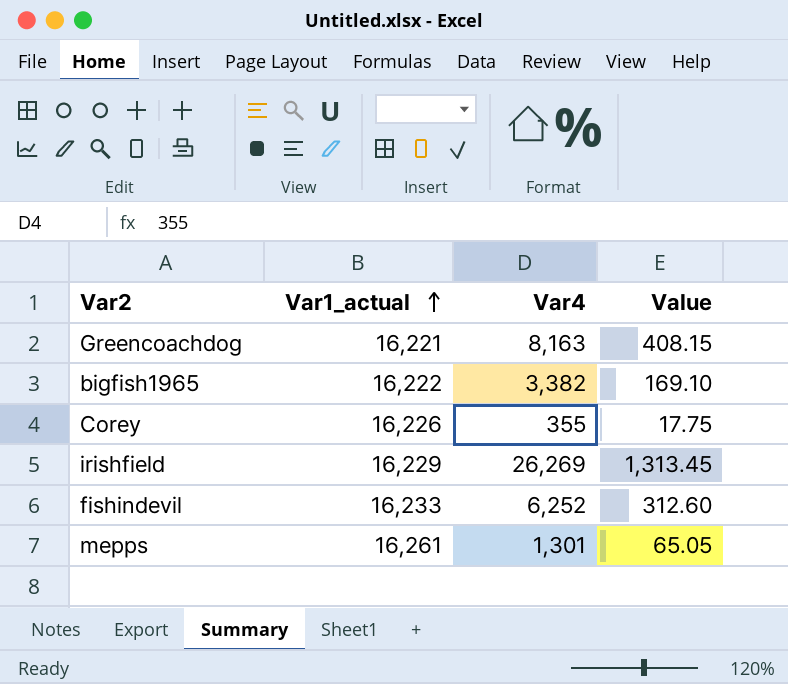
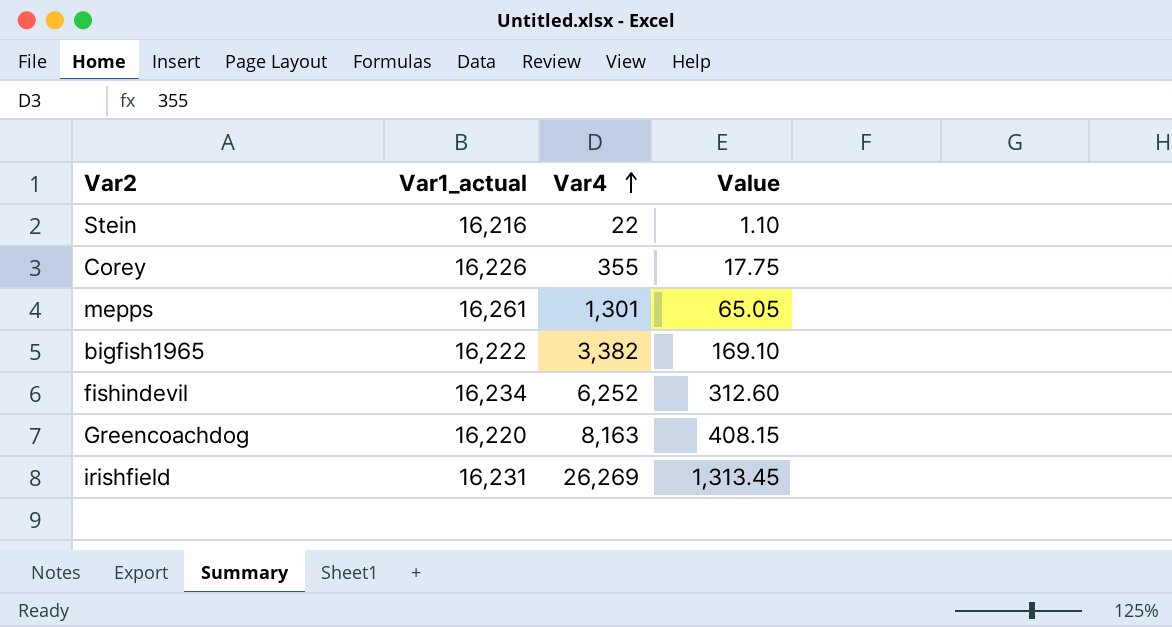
row order: Var1_actual ascending -> Var4 ascending
row Stein: none -> 16,216 | 22 | 1.10
fishindevil | Var1_actual: 16,233 -> 16,234
Greencoachdog | Var1_actual: 16,221 -> 16,220
irishfield | Var1_actual: 16,229 -> 16,231

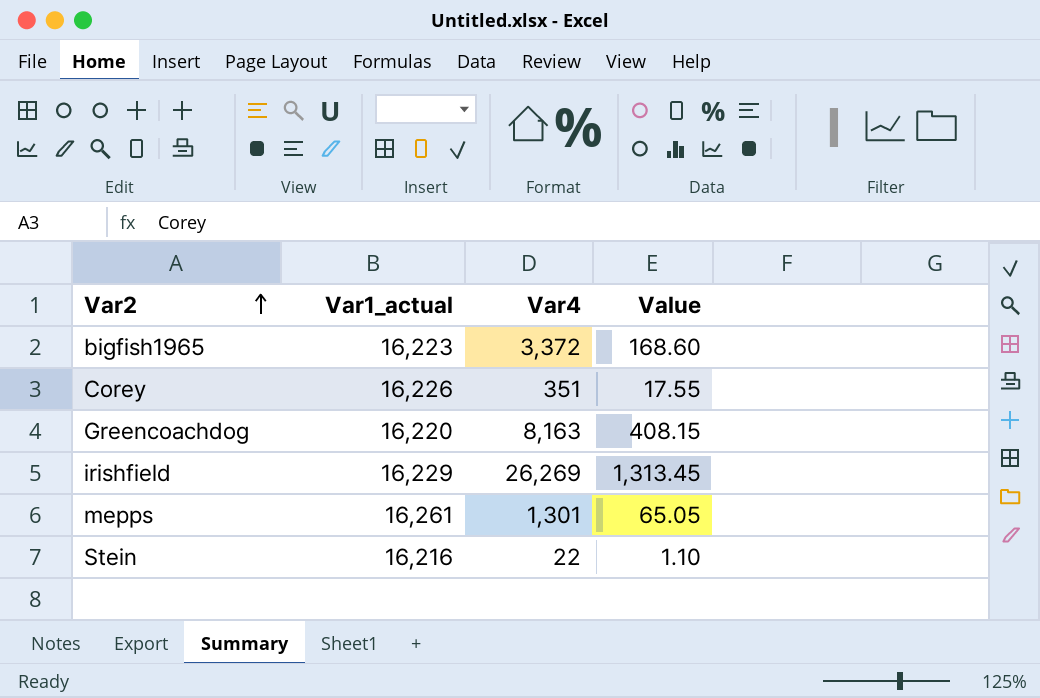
row order: Var4 ascending -> Var2 ascending
row fishindevil: 16,234 | 6,252 | 312.60 -> none
bigfish1965 | Var1_actual: 16,222 -> 16,223
bigfish1965 | Var4: 3,382 -> 3,372
bigfish1965 | Value: 169.10 -> 168.60
Corey | Var4: 355 -> 351
Corey | Value: 17.75 -> 17.55
irishfield | Var1_actual: 16,231 -> 16,229

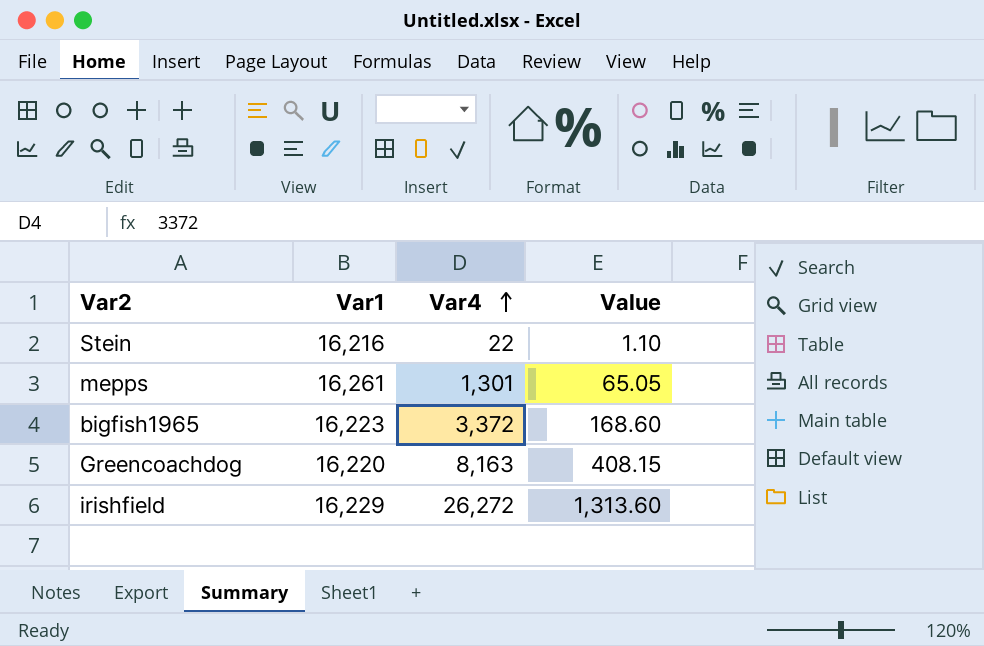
row order: Var2 ascending -> Var4 ascending
column name: Var1_actual -> Var1
row Corey: 16,226 | 351 | 17.55 -> none
irishfield | Var4: 26,269 -> 26,272
irishfield | Value: 1,313.45 -> 1,313.60

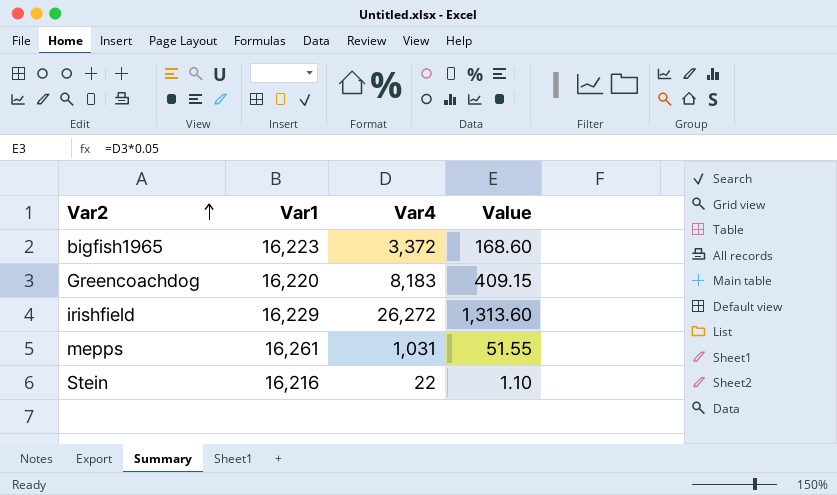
row order: Var4 ascending -> Var2 ascending
Greencoachdog | Var4: 8,163 -> 8,183
Greencoachdog | Value: 408.15 -> 409.15
mepps | Var4: 1,301 -> 1,031
mepps | Value: 65.05 -> 51.55

